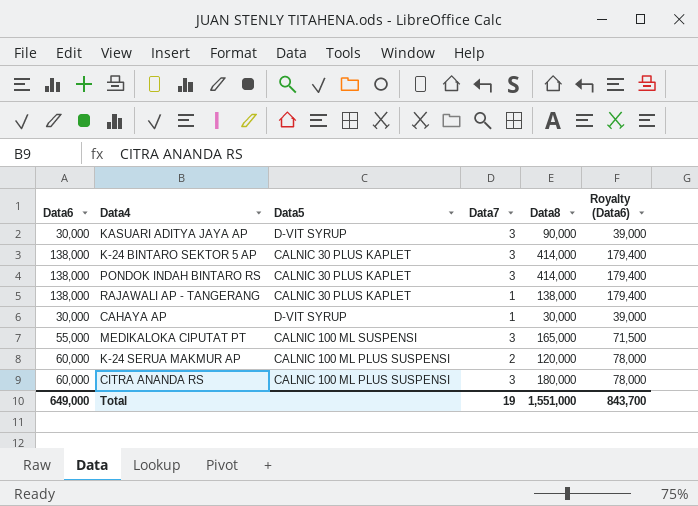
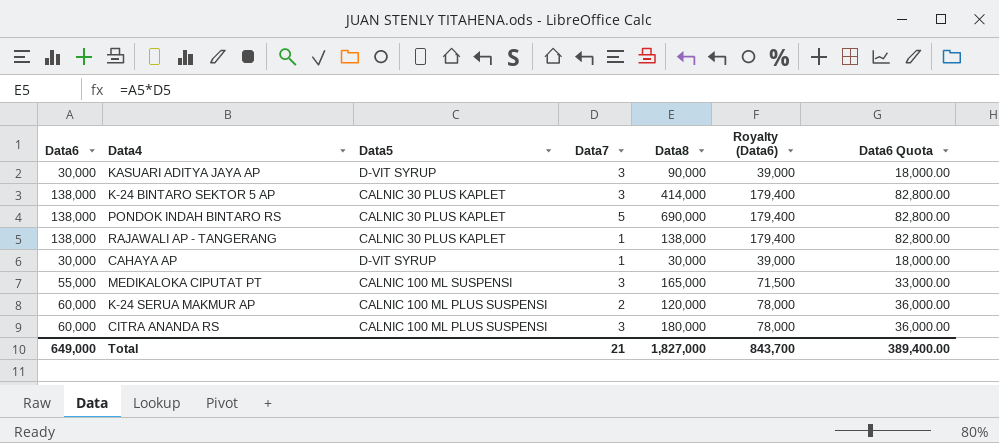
column Data6 Quota | formula: none -> [Data6] * 0.6
PONDOK INDAH BINTARO RS | Data7: 3 -> 5
PONDOK INDAH BINTARO RS | Data8: 414,000 -> 690,000
Total | Data7: 19 -> 21
Total | Data8: 1,551,000 -> 1,827,000

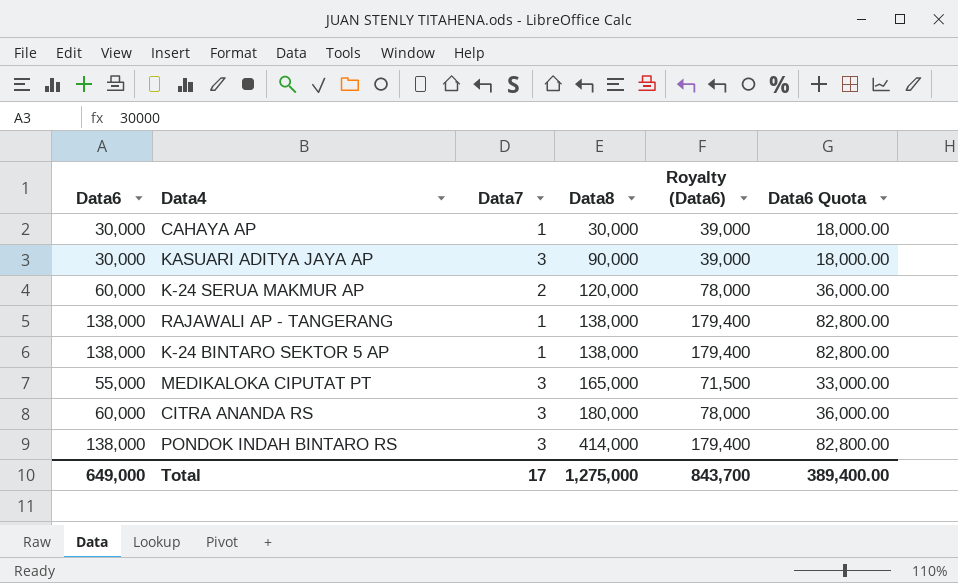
row order: none -> Data8 ascending
column Data5 | position: 3 -> none
K-24 BINTARO SEKTOR 5 AP | Data7: 3 -> 1
K-24 BINTARO SEKTOR 5 AP | Data8: 414,000 -> 138,000
PONDOK INDAH BINTARO RS | Data7: 5 -> 3
PONDOK INDAH BINTARO RS | Data8: 690,000 -> 414,000
Total | Data7: 21 -> 17
Total | Data8: 1,827,000 -> 1,275,000

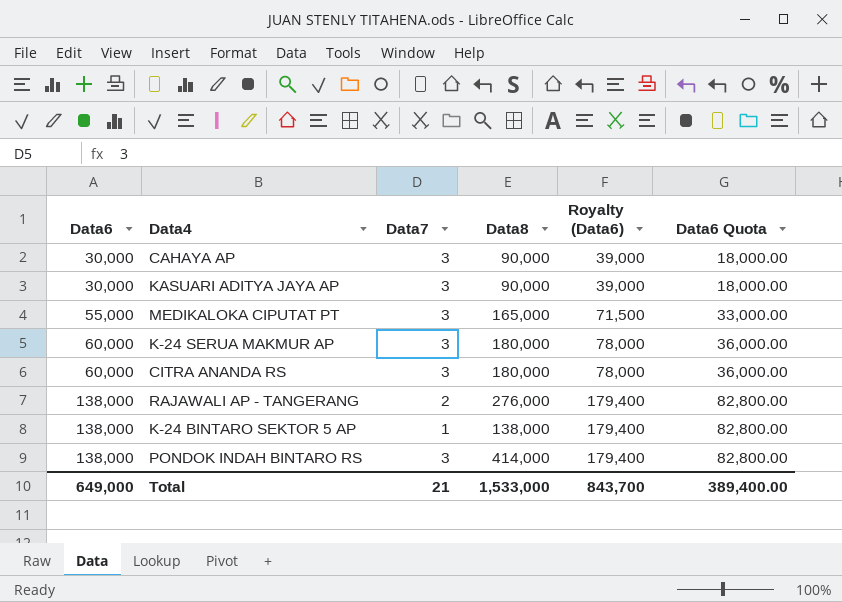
row order: Data8 ascending -> Data6 ascending
CAHAYA AP | Data7: 1 -> 3
CAHAYA AP | Data8: 30,000 -> 90,000
K-24 SERUA MAKMUR AP | Data7: 2 -> 3
K-24 SERUA MAKMUR AP | Data8: 120,000 -> 180,000
RAJAWALI AP - TANGERANG | Data7: 1 -> 2
RAJAWALI AP - TANGERANG | Data8: 138,000 -> 276,000
Total | Data7: 17 -> 21
Total | Data8: 1,275,000 -> 1,533,000

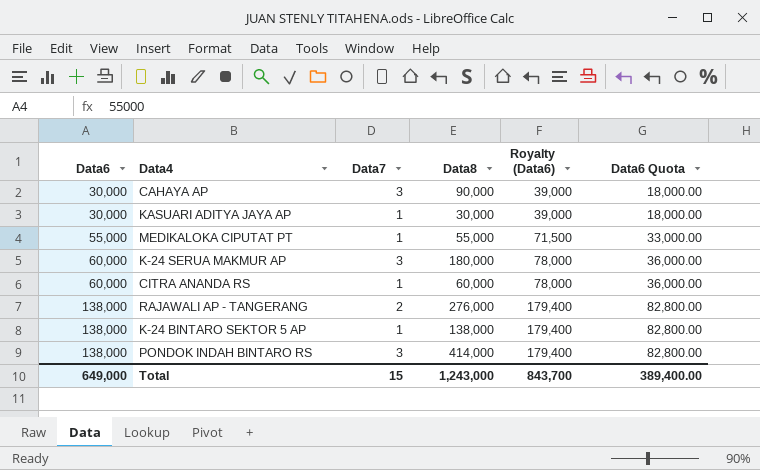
KASUARI ADITYA JAYA AP | Data7: 3 -> 1
KASUARI ADITYA JAYA AP | Data8: 90,000 -> 30,000
MEDIKALOKA CIPUTAT PT | Data7: 3 -> 1
MEDIKALOKA CIPUTAT PT | Data8: 165,000 -> 55,000
CITRA ANANDA RS | Data7: 3 -> 1
CITRA ANANDA RS | Data8: 180,000 -> 60,000
Total | Data7: 21 -> 15
Total | Data8: 1,533,000 -> 1,243,000

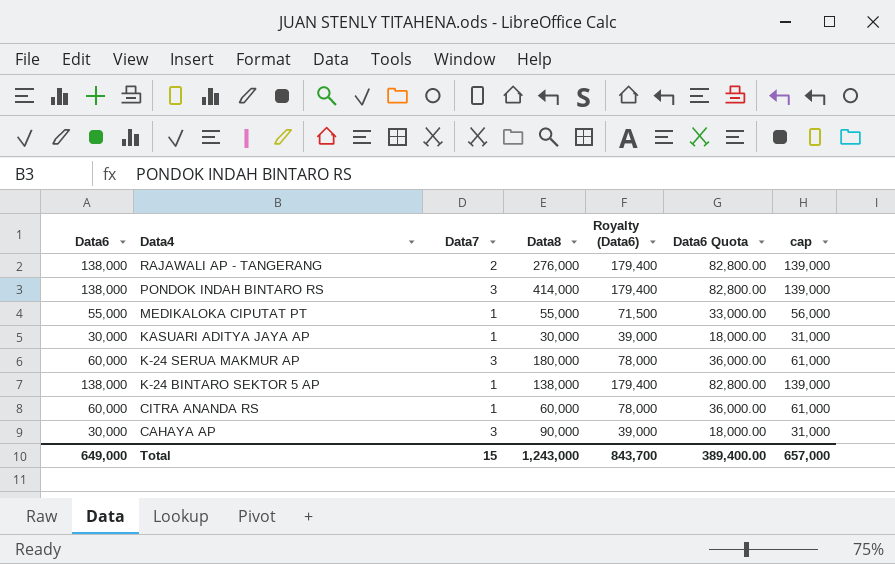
row order: Data6 ascending -> Data4 descending
column cap | formula: none -> [Data6] + 1000

